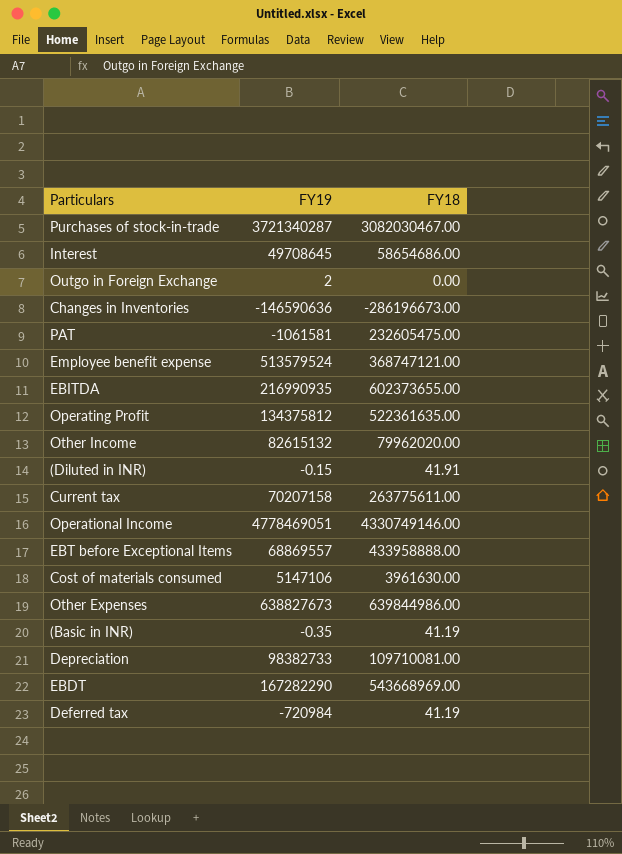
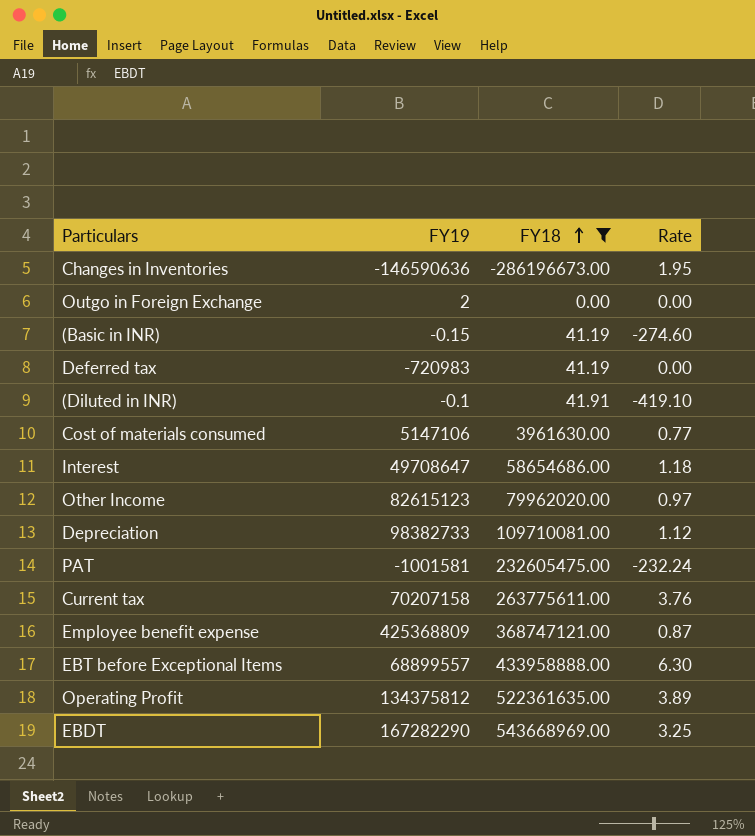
filter: none -> FY18 <= 543668969.00
row order: none -> FY18 ascending
column Rate | formula: none -> [FY18] / [FY19]
(Basic in INR) | FY19: -0.35 -> -0.15
Deferred tax | FY19: -720984 -> -720983
(Diluted in INR) | FY19: -0.15 -> -0.1
Interest | FY19: 49708645 -> 49708647
Other Income | FY19: 82615132 -> 82615123
PAT | FY19: -1061581 -> -1001581
Employee benefit expense | FY19: 513579524 -> 425368809
EBT before Exceptional Items | FY19: 68869557 -> 68899557

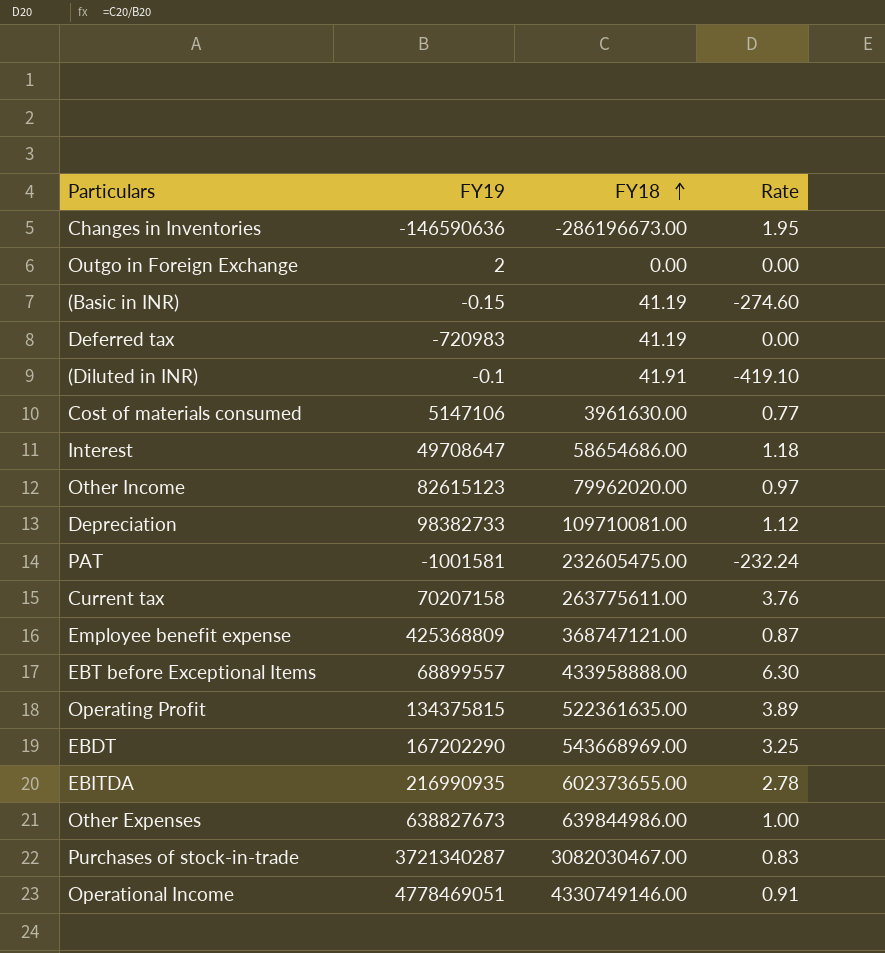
filter: FY18 <= 543668969.00 -> none
Operating Profit | FY19: 134375812 -> 134375815
EBDT | FY19: 167282290 -> 167202290

